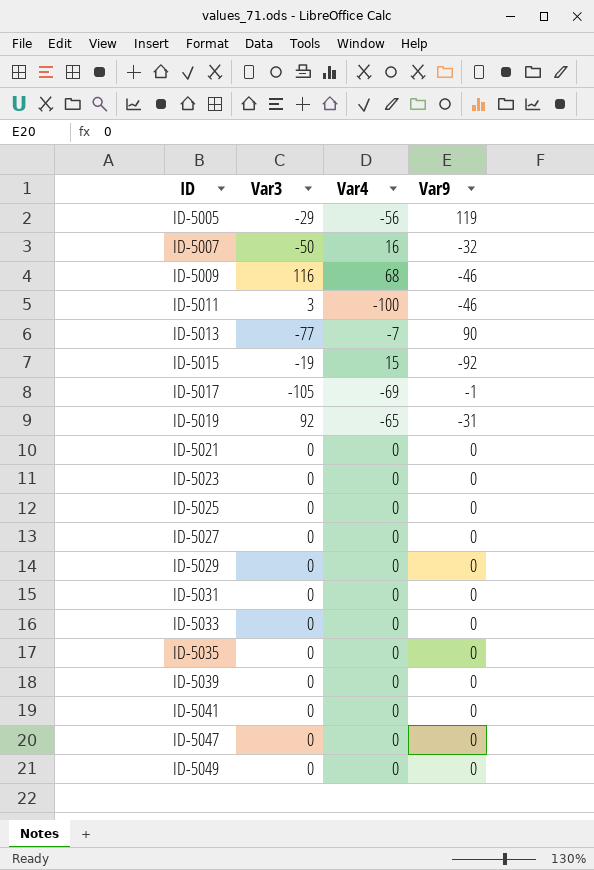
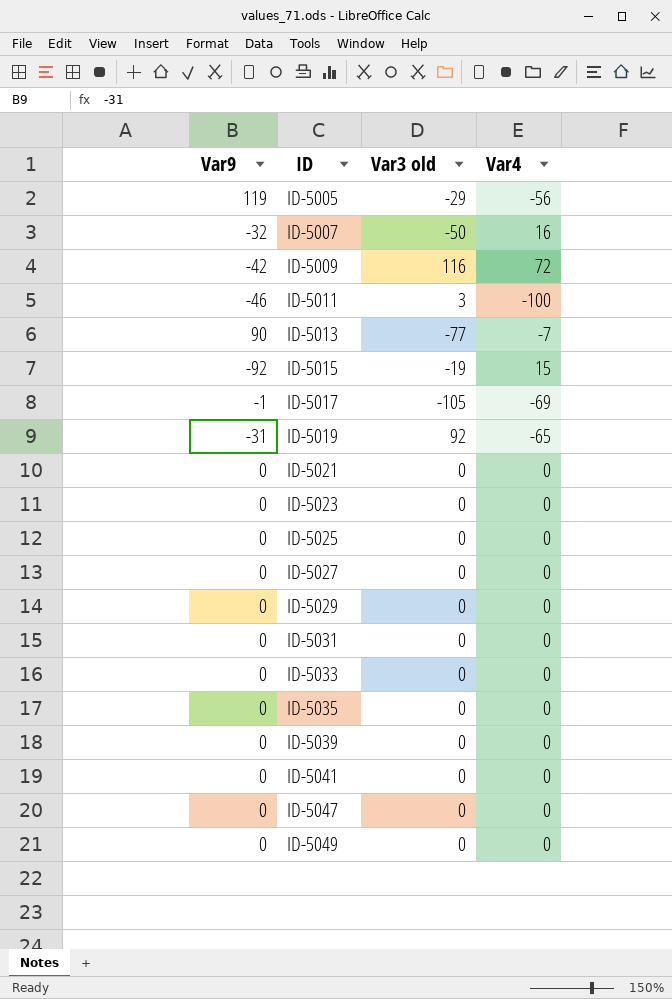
column Var9 | position: 4 -> 1
column name: Var3 -> Var3 old
ID-5009 | Var9: -46 -> -42
ID-5009 | Var4: 68 -> 72

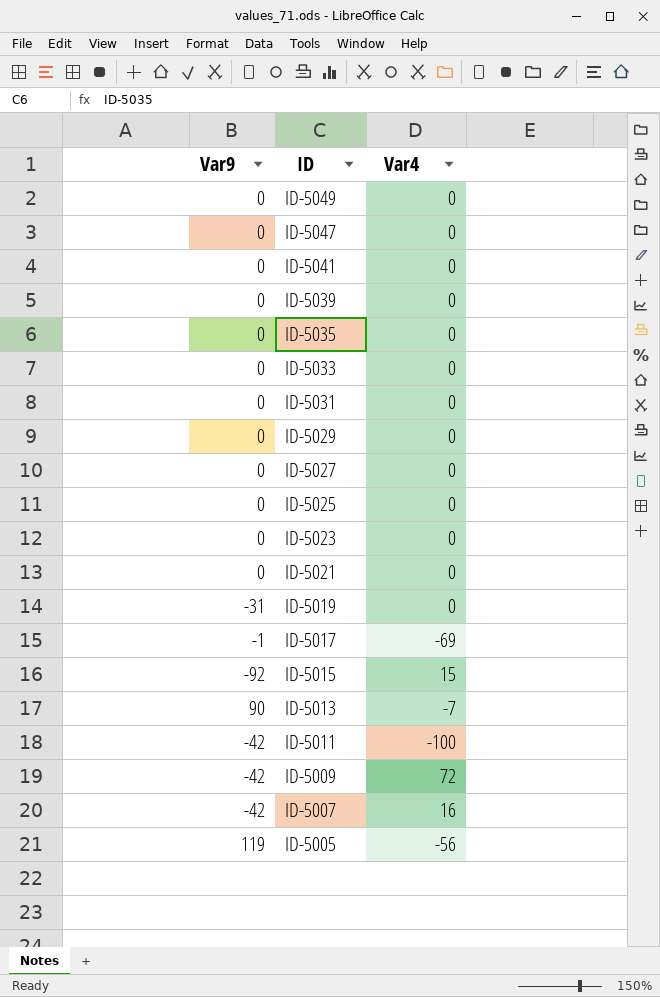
row order: ID ascending -> ID descending
column Var3 old | position: 3 -> none
ID-5019 | Var4: -65 -> 0
ID-5011 | Var9: -46 -> -42
ID-5007 | Var9: -32 -> -42

